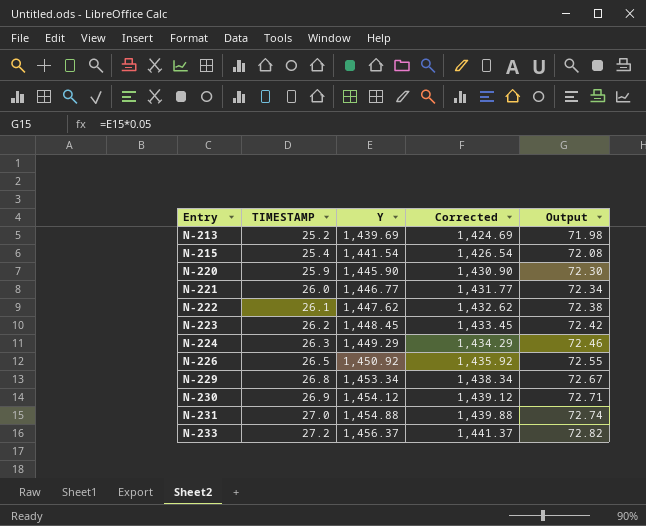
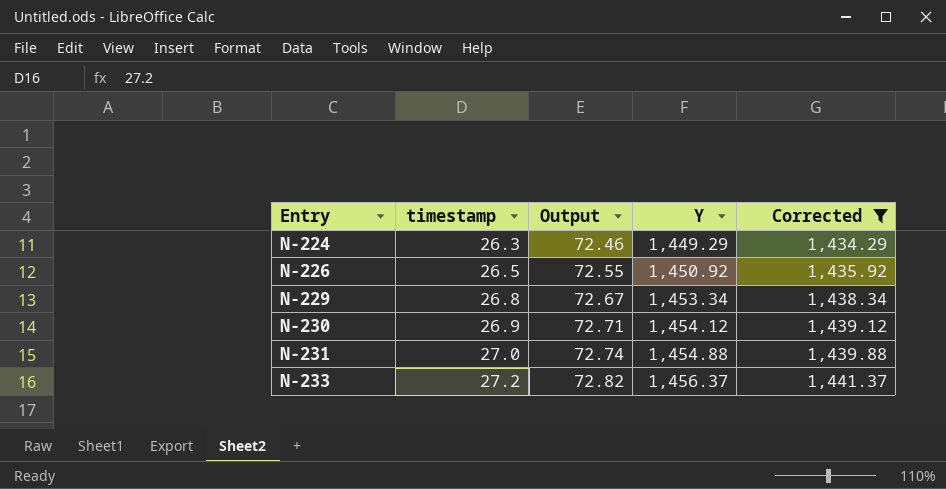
filter: none -> Corrected >= 1,434.29
column name: TIMESTAMP -> timestamp
column Output | position: 5 -> 3

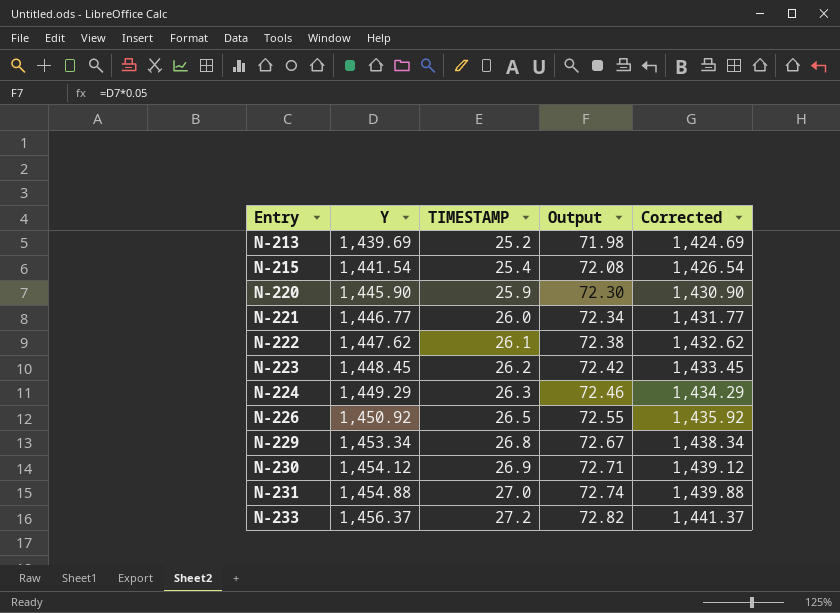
filter: Corrected >= 1,434.29 -> none
column Y | position: 4 -> 2
column name: timestamp -> TIMESTAMP

